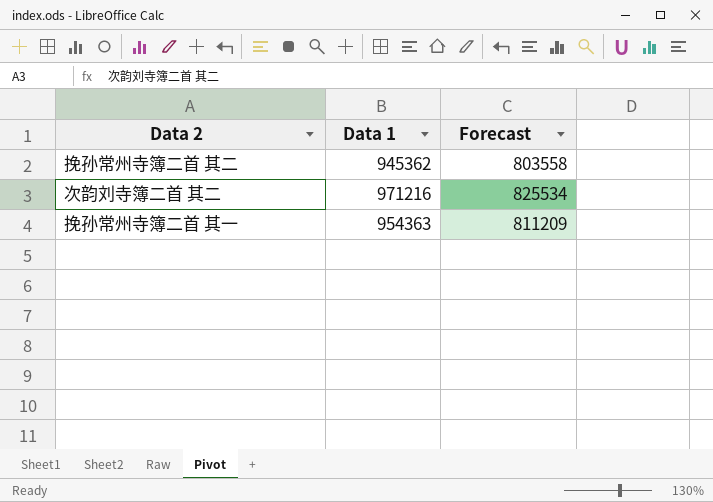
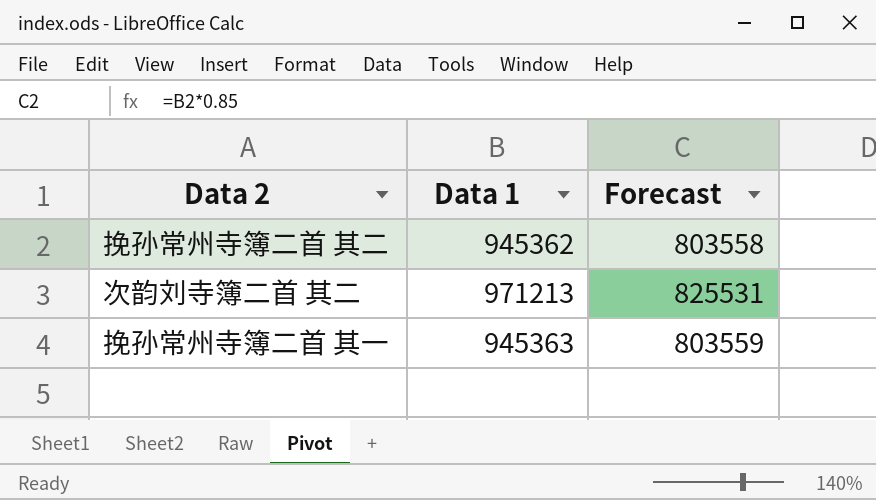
次韵刘寺簿二首 其二 | Data 1: 971216 -> 971213
次韵刘寺簿二首 其二 | Forecast: 825534 -> 825531
挽孙常州寺簿二首 其一 | Data 1: 954363 -> 945363
挽孙常州寺簿二首 其一 | Forecast: 811209 -> 803559

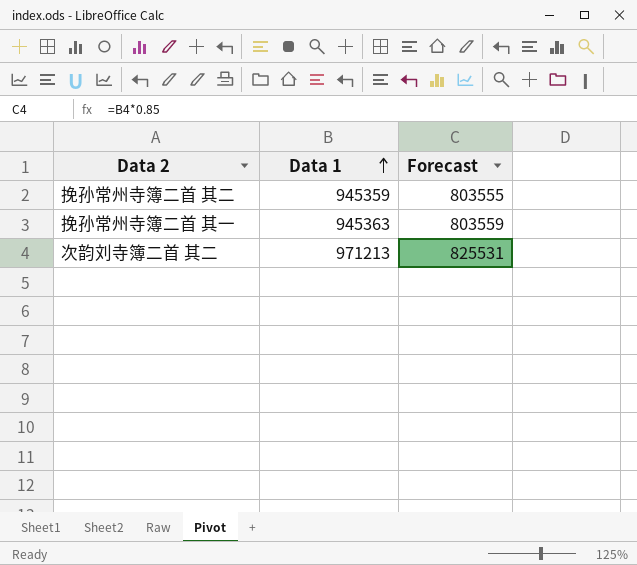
row order: none -> Data 1 ascending
挽孙常州寺簿二首 其二 | Data 1: 945362 -> 945359
挽孙常州寺簿二首 其二 | Forecast: 803558 -> 803555

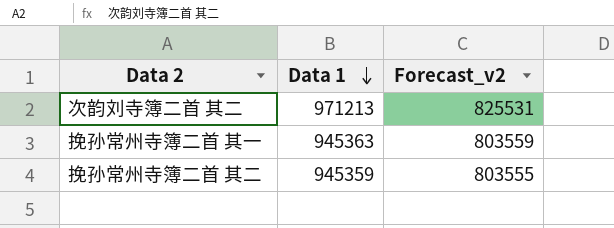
row order: Data 1 ascending -> Data 1 descending
column name: Forecast -> Forecast_v2

